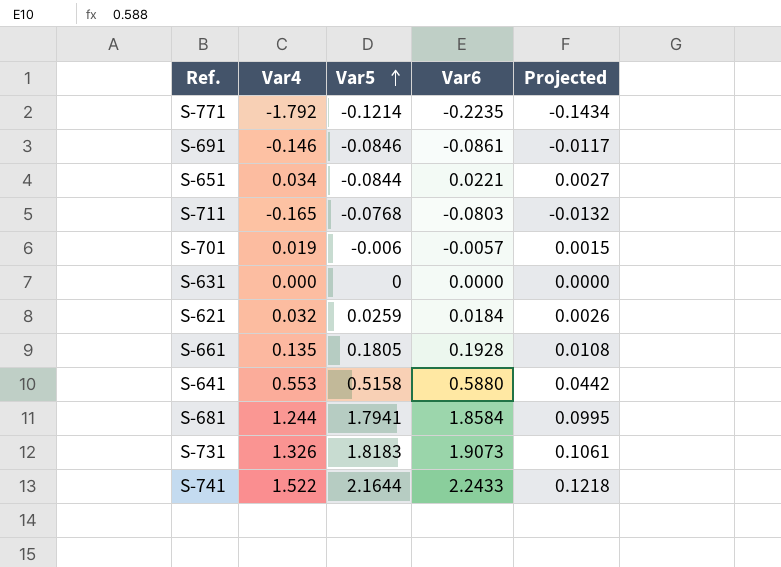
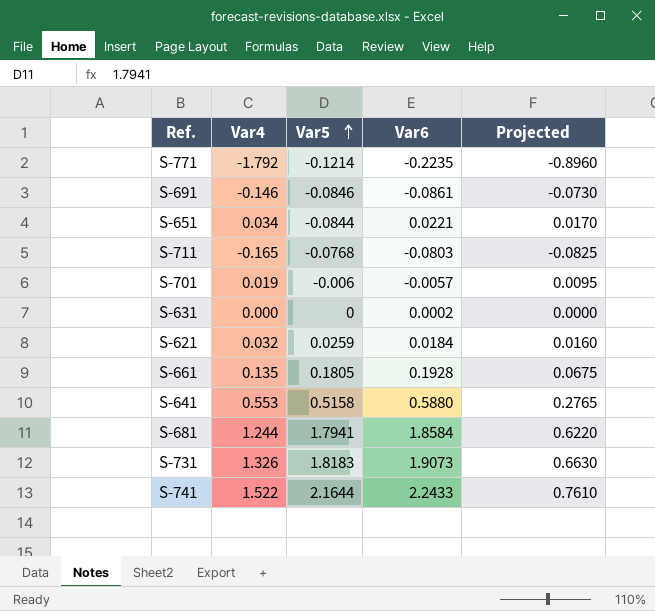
column Projected | formula: [Var4] * 0.08 -> [Var4] * 0.5
S-631 | Var6: 0.0000 -> 0.0002

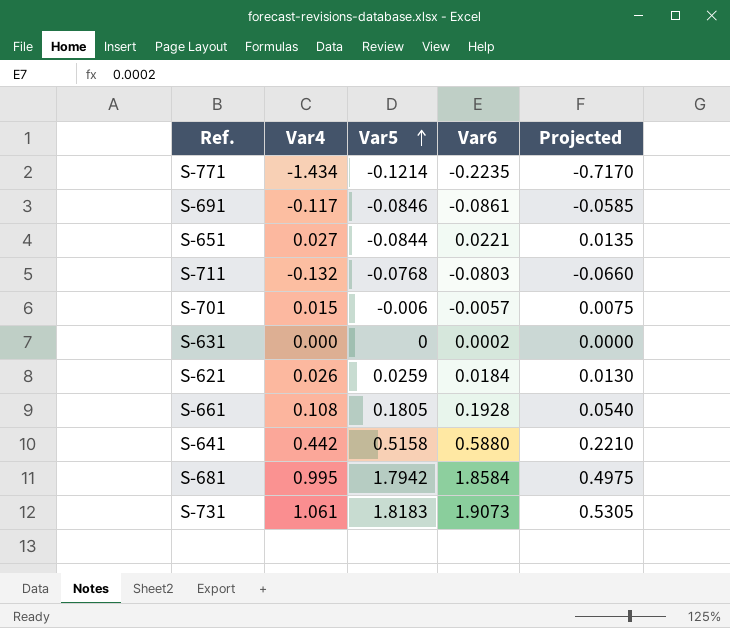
row S-741: 1.522 | 2.1644 | 2.2433 | 0.7610 -> none
S-771 | Var4: -1.792 -> -1.434
S-771 | Projected: -0.8960 -> -0.7170
S-691 | Var4: -0.146 -> -0.117
S-691 | Projected: -0.0730 -> -0.0585
S-651 | Var4: 0.034 -> 0.027
S-651 | Projected: 0.0170 -> 0.0135
S-711 | Var4: -0.165 -> -0.132
S-711 | Projected: -0.0825 -> -0.0660
S-701 | Var4: 0.019 -> 0.015
S-701 | Projected: 0.0095 -> 0.0075
S-621 | Var4: 0.032 -> 0.026
S-621 | Projected: 0.0160 -> 0.0130
S-661 | Var4: 0.135 -> 0.108
S-661 | Projected: 0.0675 -> 0.0540
S-641 | Var4: 0.553 -> 0.442
S-641 | Projected: 0.2765 -> 0.2210
S-681 | Var4: 1.244 -> 0.995
S-681 | Var5: 1.7941 -> 1.7942
S-681 | Projected: 0.6220 -> 0.4975
S-731 | Var4: 1.326 -> 1.061
S-731 | Projected: 0.6630 -> 0.5305

